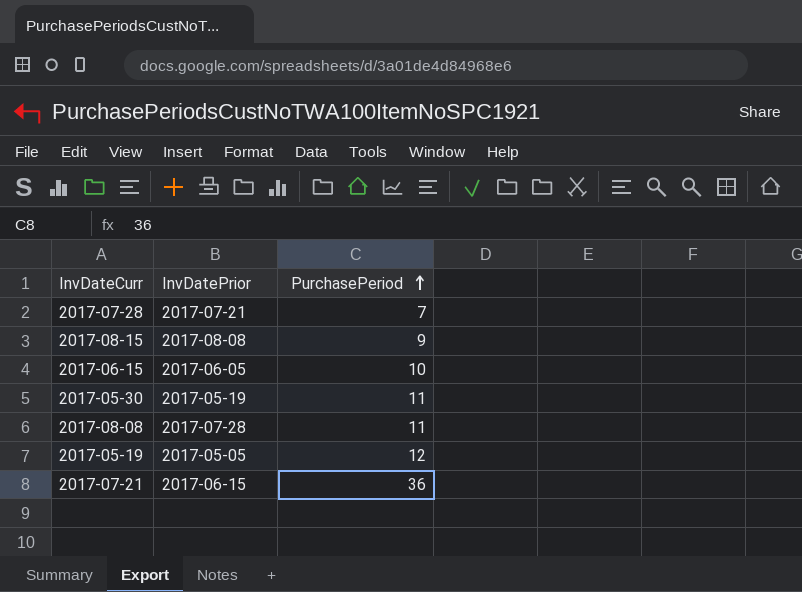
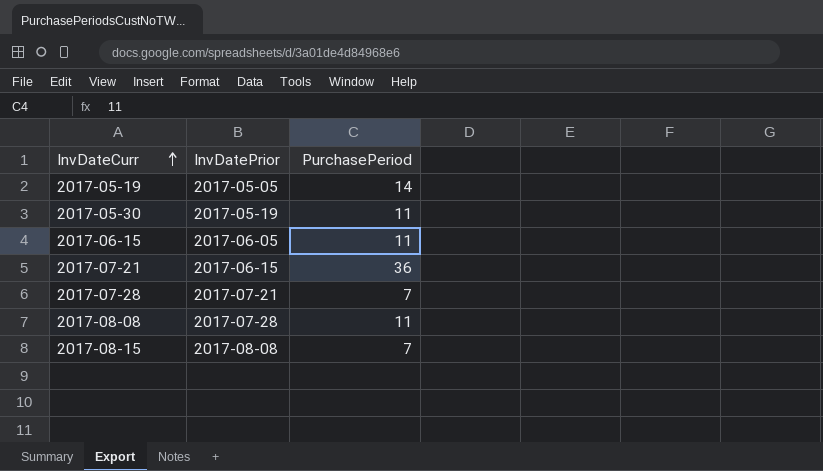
row order: PurchasePeriod ascending -> InvDateCurr ascending
2017-05-19 | PurchasePeriod: 12 -> 14
2017-06-15 | PurchasePeriod: 10 -> 11
2017-08-15 | PurchasePeriod: 9 -> 7

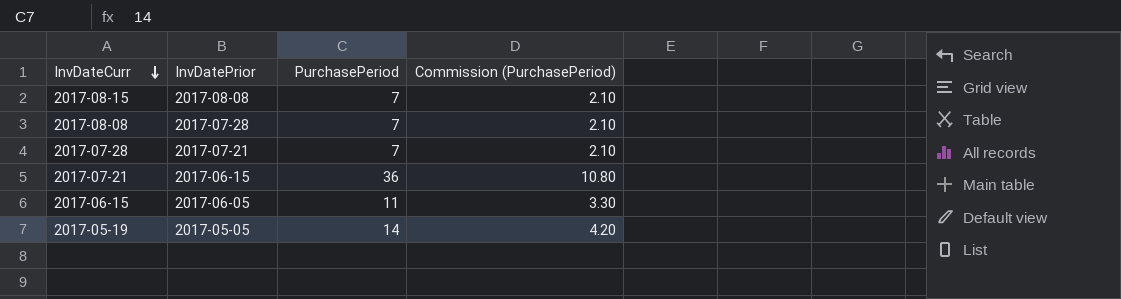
row order: InvDateCurr ascending -> InvDateCurr descending
column Commission (PurchasePeriod) | formula: none -> [PurchasePeriod] * 0.3
row 2017-05-30: 2017-05-19 | 11 -> none
2017-08-08 | PurchasePeriod: 11 -> 7

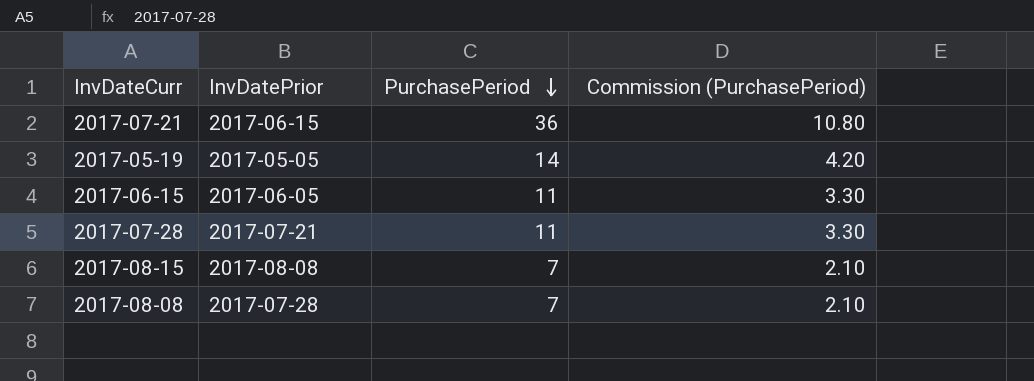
row order: InvDateCurr descending -> PurchasePeriod descending
2017-07-28 | PurchasePeriod: 7 -> 11
2017-07-28 | Commission (PurchasePeriod): 2.10 -> 3.30

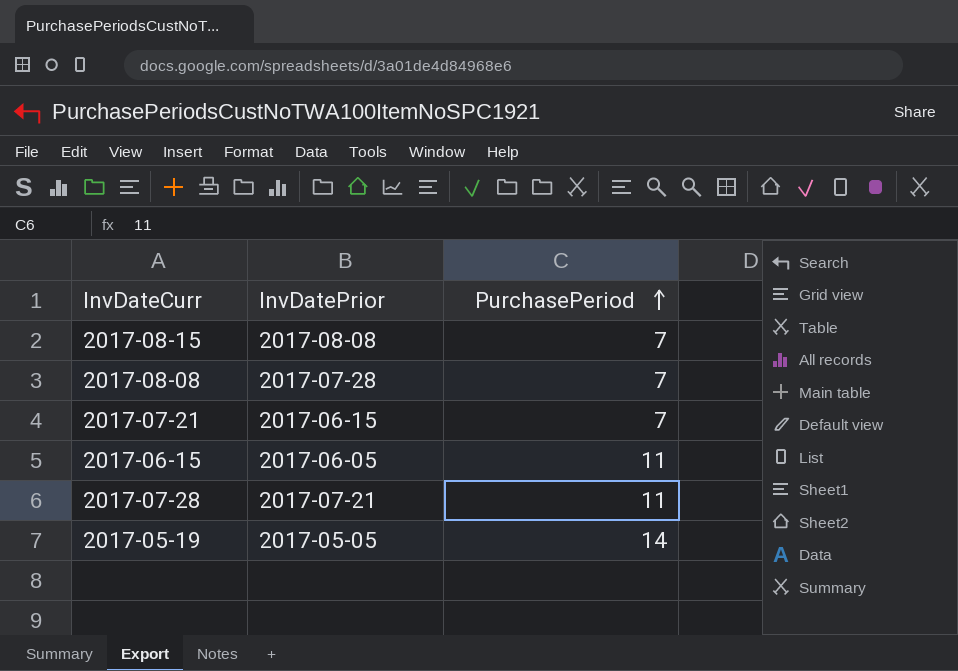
row order: PurchasePeriod descending -> PurchasePeriod ascending
column Commission (PurchasePeriod) | formula: [PurchasePeriod] * 0.3 -> none
2017-07-21 | PurchasePeriod: 36 -> 7

